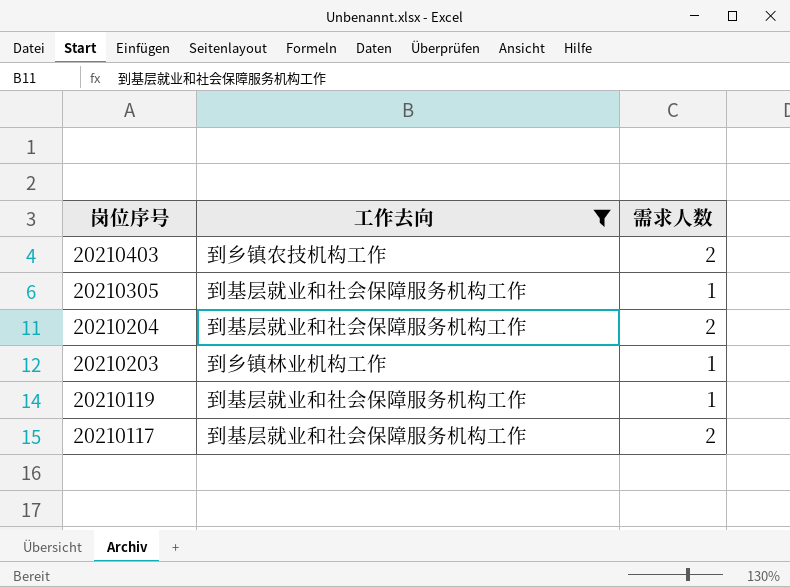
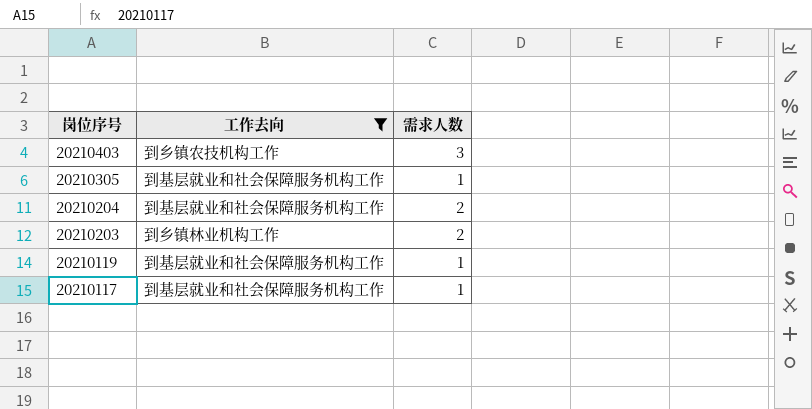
20210403 | 需求人数: 2 -> 3
20210203 | 需求人数: 1 -> 2
20210117 | 需求人数: 2 -> 1

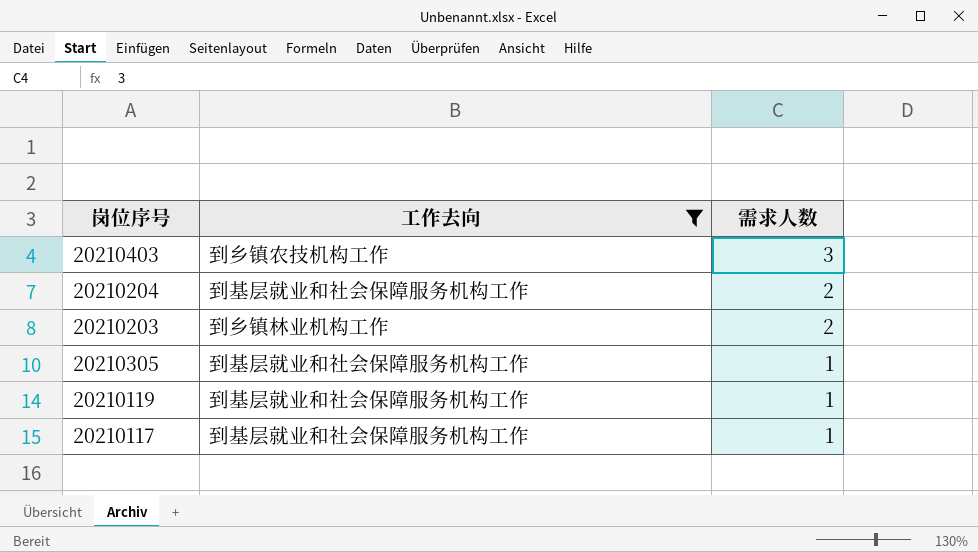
row order: 岗位序号 descending -> 需求人数 descending

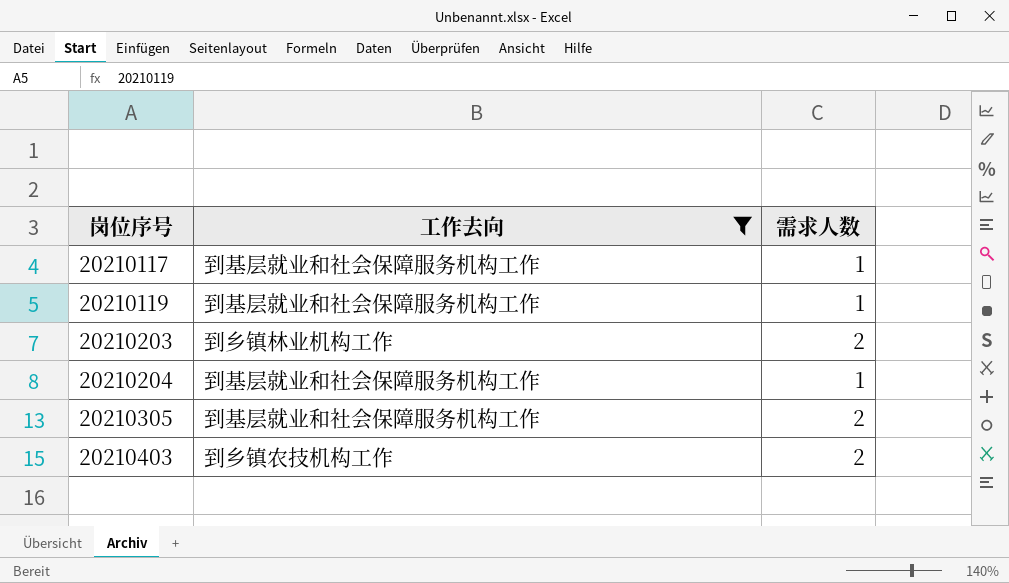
row order: 需求人数 descending -> 岗位序号 ascending
20210204 | 需求人数: 2 -> 1
20210305 | 需求人数: 1 -> 2
20210403 | 需求人数: 3 -> 2

